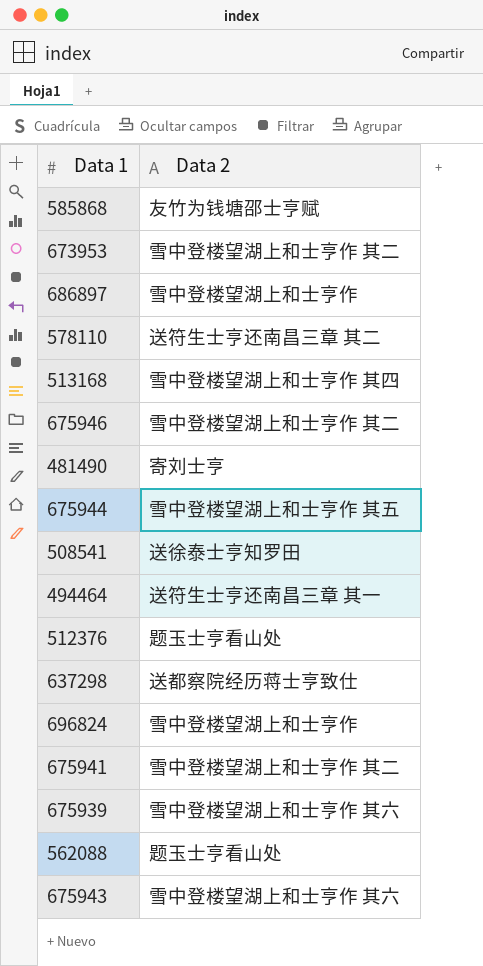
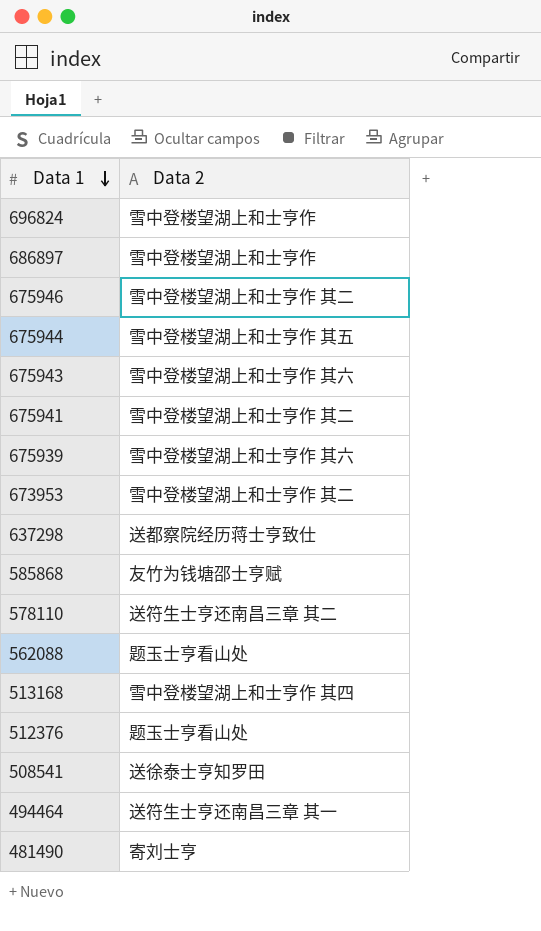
row order: none -> Data 1 descending

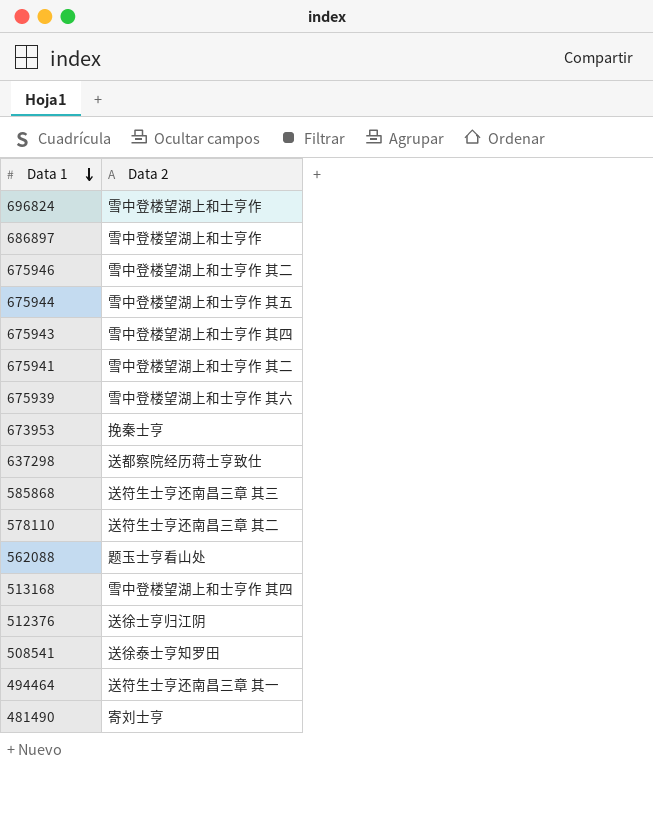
675943 | Data 2: 雪中登楼望湖上和士亨作 其六 -> 雪中登楼望湖上和士亨作 其四
673953 | Data 2: 雪中登楼望湖上和士亨作 其二 -> 挽秦士亨
585868 | Data 2: 友竹为钱塘邵士亨赋 -> 送符生士亨还南昌三章 其三
512376 | Data 2: 题玉士亨看山处 -> 送徐士亨归江阴

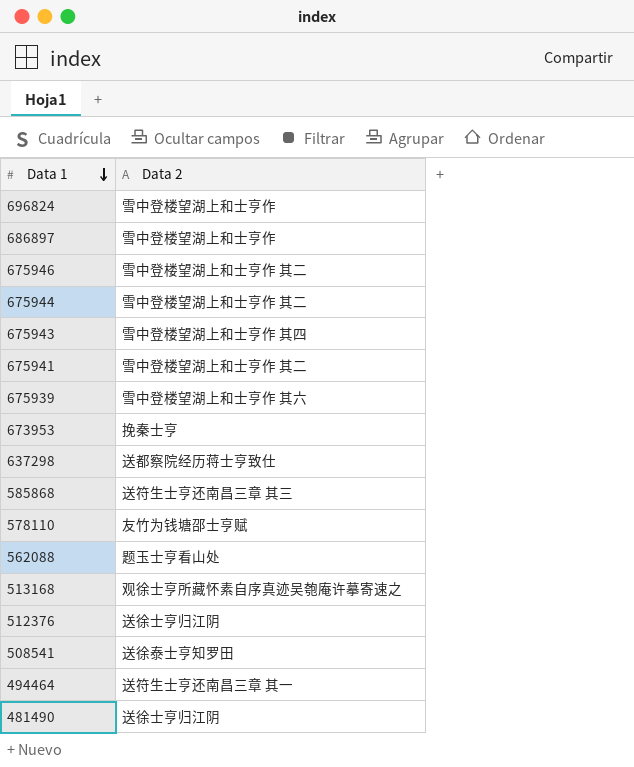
675944 | Data 2: 雪中登楼望湖上和士亨作 其五 -> 雪中登楼望湖上和士亨作 其二
578110 | Data 2: 送符生士亨还南昌三章 其二 -> 友竹为钱塘邵士亨赋
513168 | Data 2: 雪中登楼望湖上和士亨作 其四 -> 观徐士亨所藏怀素自序真迹吴匏庵许摹寄速之
481490 | Data 2: 寄刘士亨 -> 送徐士亨归江阴

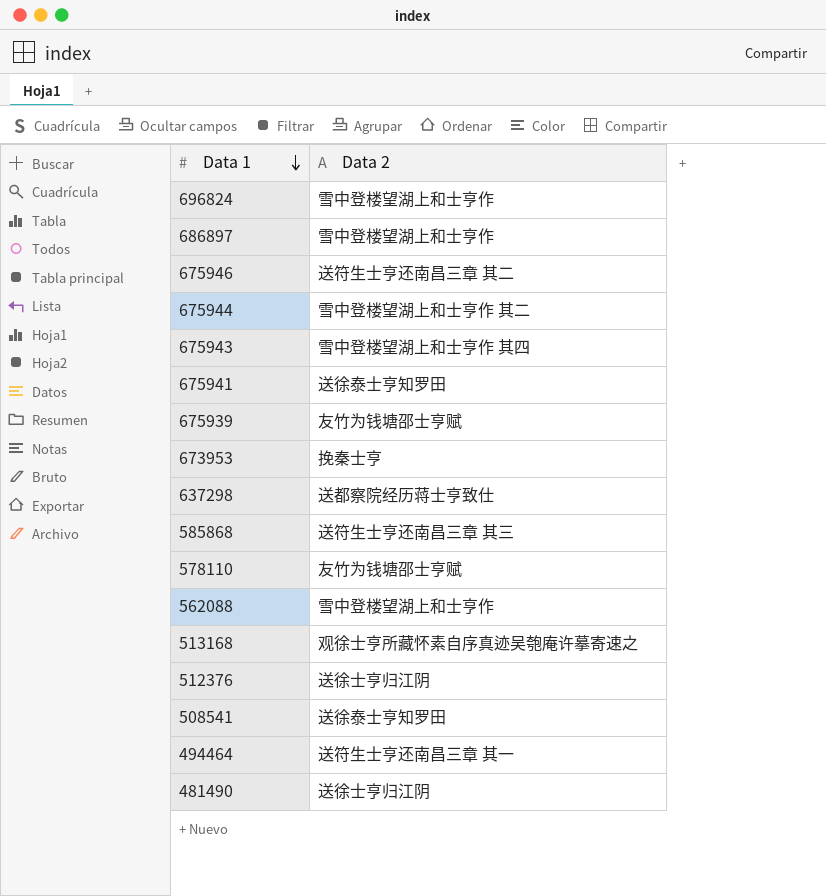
675946 | Data 2: 雪中登楼望湖上和士亨作 其二 -> 送符生士亨还南昌三章 其二
675941 | Data 2: 雪中登楼望湖上和士亨作 其二 -> 送徐泰士亨知罗田
675939 | Data 2: 雪中登楼望湖上和士亨作 其六 -> 友竹为钱塘邵士亨赋
562088 | Data 2: 题玉士亨看山处 -> 雪中登楼望湖上和士亨作

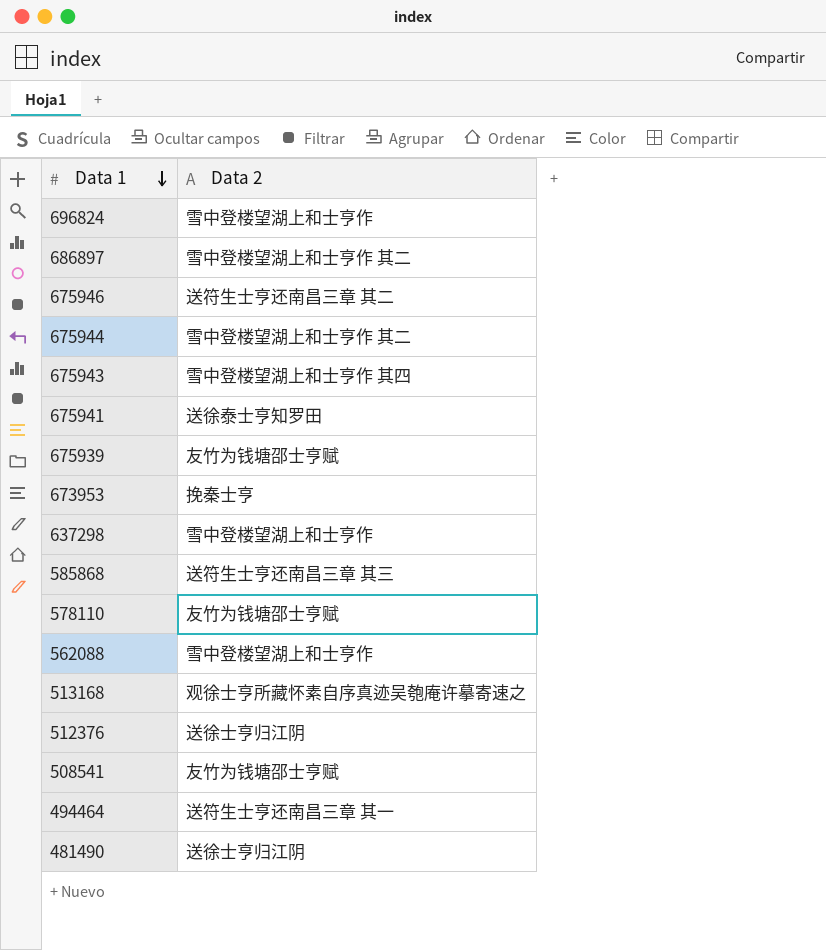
686897 | Data 2: 雪中登楼望湖上和士亨作 -> 雪中登楼望湖上和士亨作 其二
637298 | Data 2: 送都察院经历蒋士亨致仕 -> 雪中登楼望湖上和士亨作
508541 | Data 2: 送徐泰士亨知罗田 -> 友竹为钱塘邵士亨赋

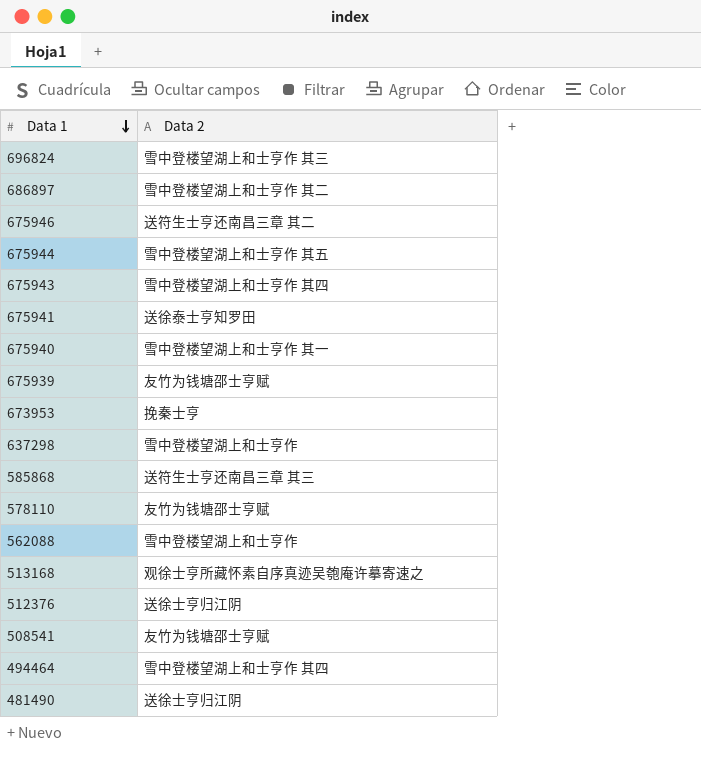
696824 | Data 2: 雪中登楼望湖上和士亨作 -> 雪中登楼望湖上和士亨作 其三
675944 | Data 2: 雪中登楼望湖上和士亨作 其二 -> 雪中登楼望湖上和士亨作 其五
row 675940: none -> 雪中登楼望湖上和士亨作 其一
494464 | Data 2: 送符生士亨还南昌三章 其一 -> 雪中登楼望湖上和士亨作 其四

